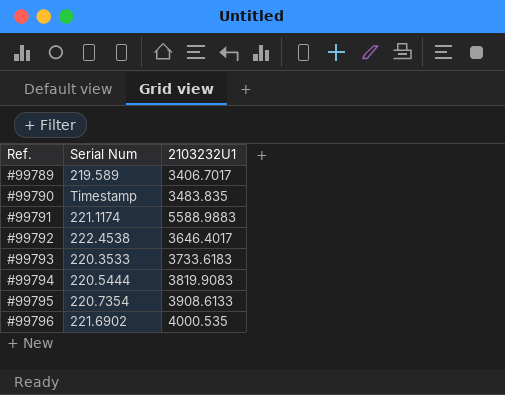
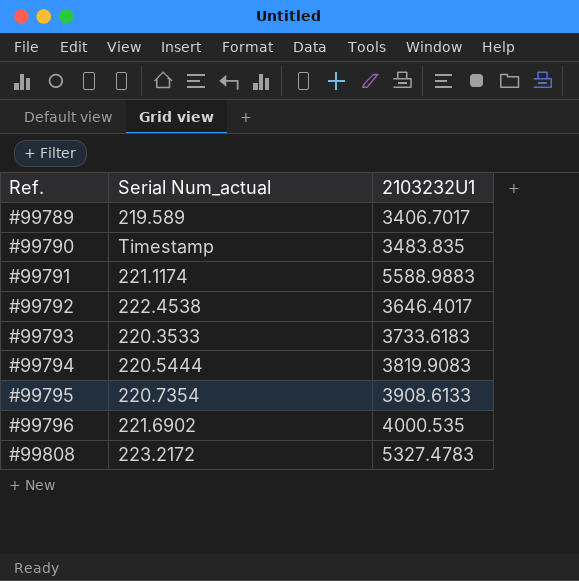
column name: Serial Num -> Serial Num_actual
row #99808: none -> 223.2172 | 5327.4783

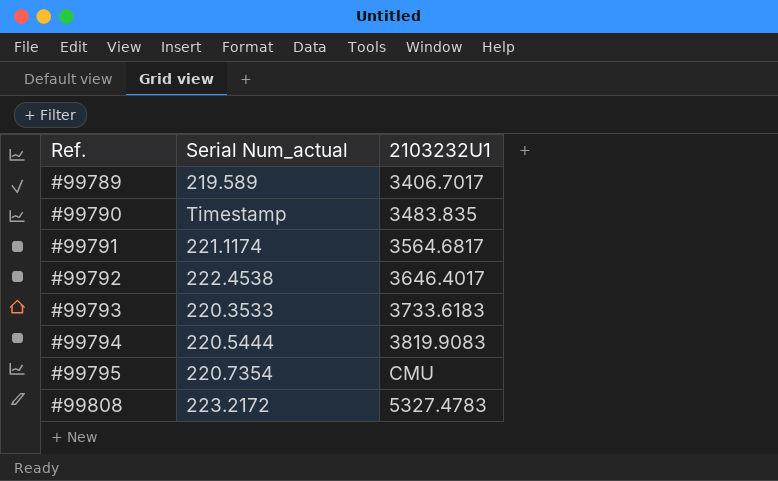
row #99796: 221.6902 | 4000.535 -> none
#99791 | 2103232U1: 5588.9883 -> 3564.6817
#99795 | 2103232U1: 3908.6133 -> CMU

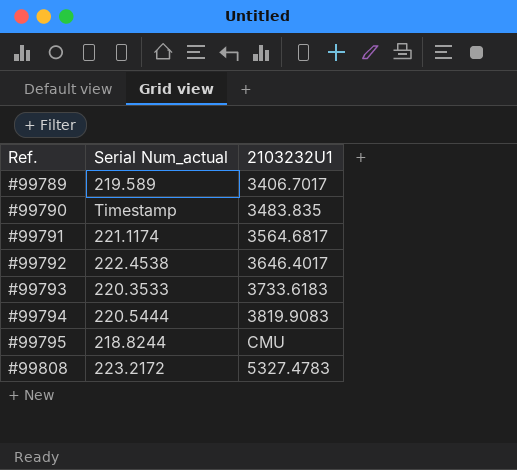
#99795 | Serial Num_actual: 220.7354 -> 218.8244

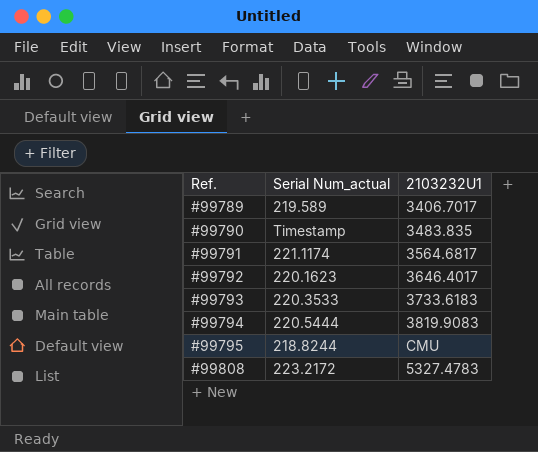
#99792 | Serial Num_actual: 222.4538 -> 220.1623

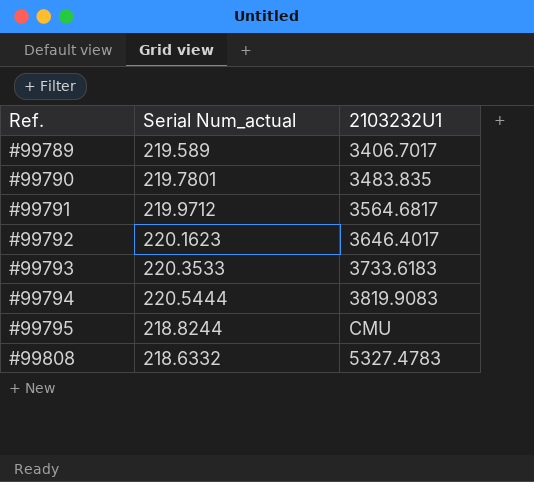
#99790 | Serial Num_actual: Timestamp -> 219.7801
#99791 | Serial Num_actual: 221.1174 -> 219.9712
#99808 | Serial Num_actual: 223.2172 -> 218.6332

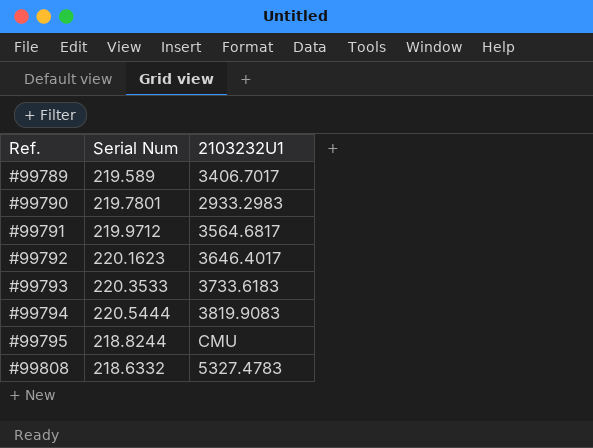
column name: Serial Num_actual -> Serial Num
#99790 | 2103232U1: 3483.835 -> 2933.2983

